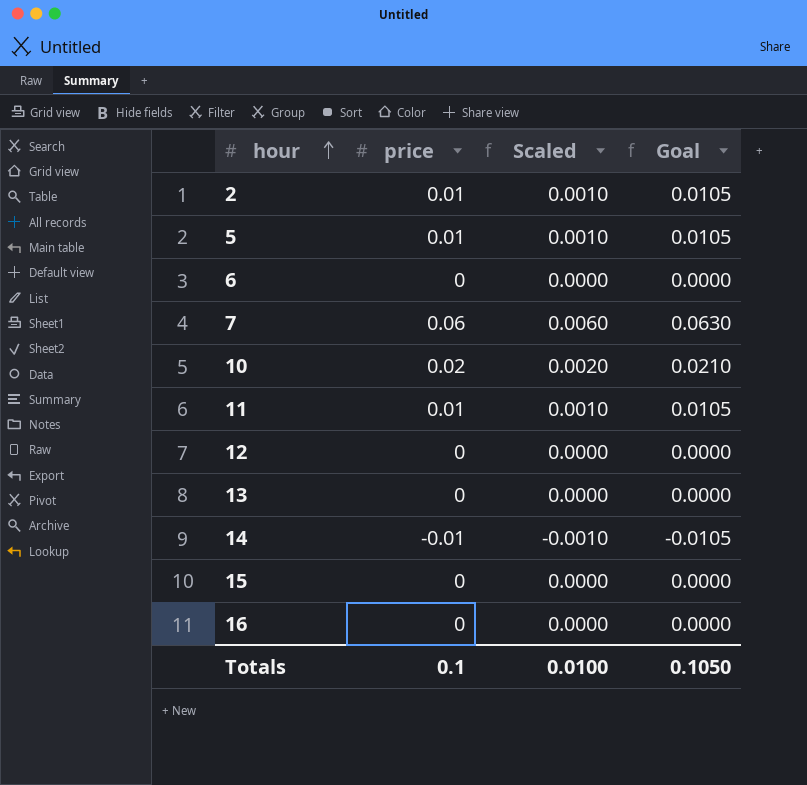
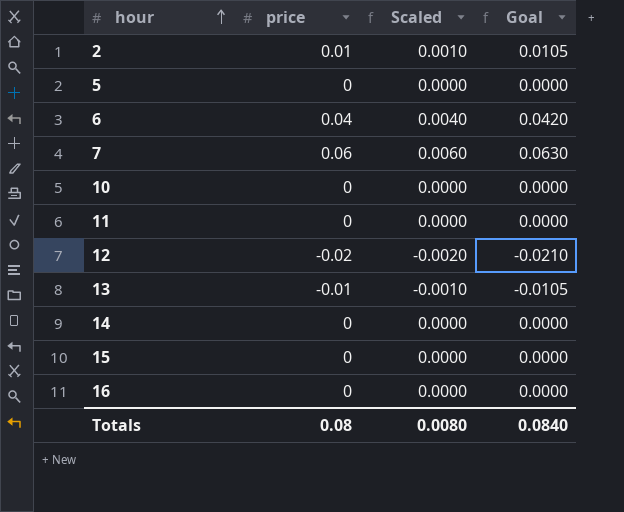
5 | price: 0.01 -> 0
5 | Scaled: 0.0010 -> 0.0000
5 | Goal: 0.0105 -> 0.0000
6 | price: 0 -> 0.04
6 | Scaled: 0.0000 -> 0.0040
6 | Goal: 0.0000 -> 0.0420
10 | price: 0.02 -> 0
10 | Scaled: 0.0020 -> 0.0000
10 | Goal: 0.0210 -> 0.0000
11 | price: 0.01 -> 0
11 | Scaled: 0.0010 -> 0.0000
11 | Goal: 0.0105 -> 0.0000
12 | price: 0 -> -0.02
12 | Scaled: 0.0000 -> -0.0020
12 | Goal: 0.0000 -> -0.0210
13 | price: 0 -> -0.01
13 | Scaled: 0.0000 -> -0.0010
13 | Goal: 0.0000 -> -0.0105
14 | price: -0.01 -> 0
14 | Scaled: -0.0010 -> 0.0000
14 | Goal: -0.0105 -> 0.0000
Totals | price: 0.1 -> 0.08
Totals | Scaled: 0.0100 -> 0.0080
Totals | Goal: 0.1050 -> 0.0840

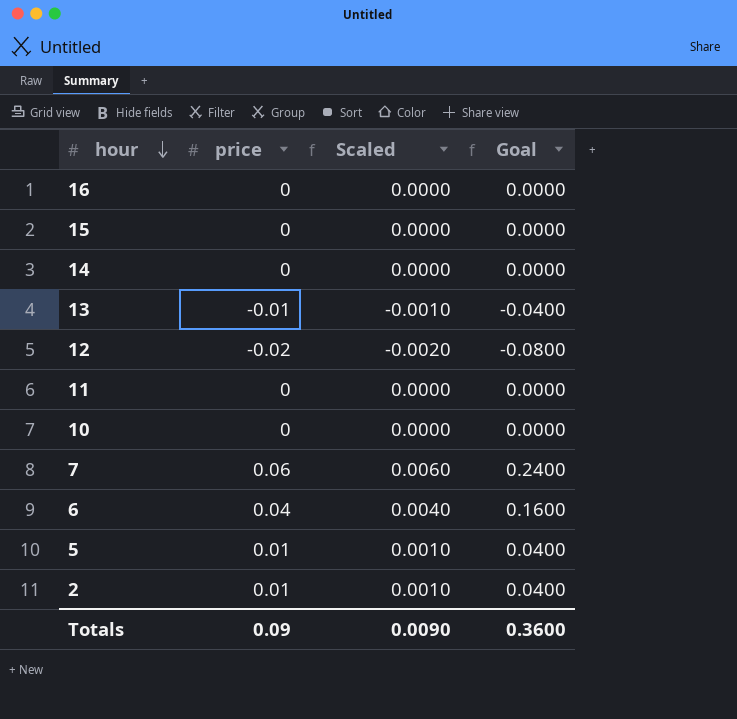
row order: hour ascending -> hour descending
column Goal | formula: [price] * 1.05 -> [price] * 4
5 | price: 0 -> 0.01
5 | Scaled: 0.0000 -> 0.0010
Totals | price: 0.08 -> 0.09
Totals | Scaled: 0.0080 -> 0.0090
Totals | Goal: 0.0840 -> 0.3600

